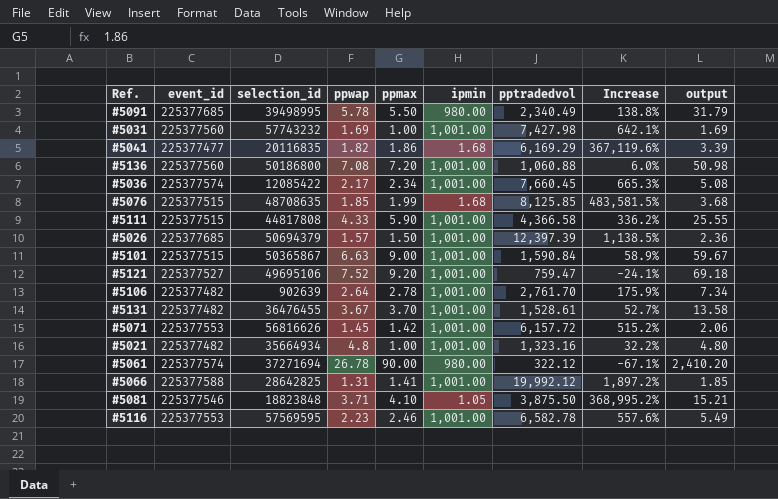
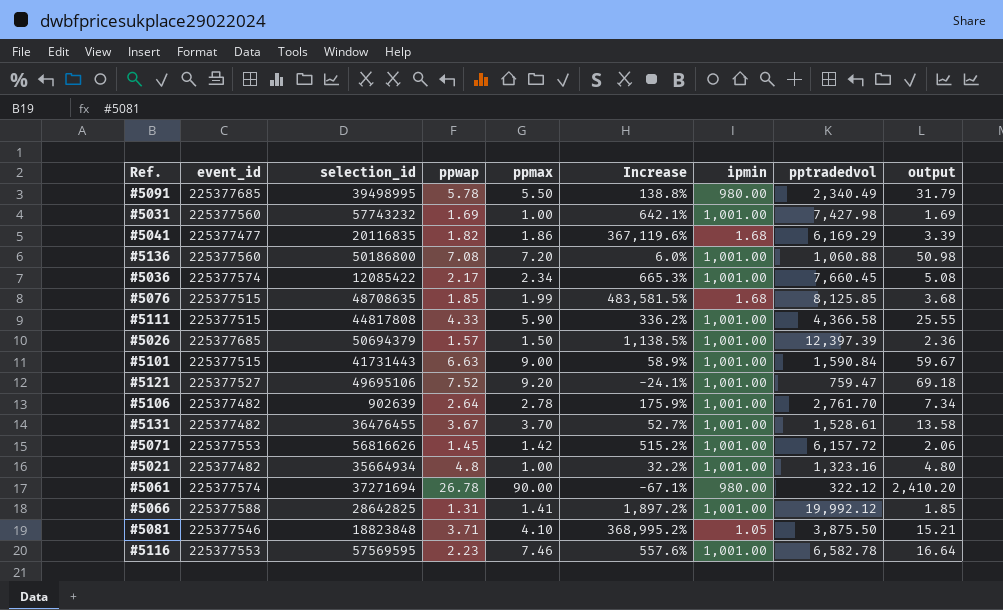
column Increase | position: 8 -> 6
#5101 | selection_id: 50365867 -> 41731443
#5116 | ppmax: 2.46 -> 7.46
#5116 | output: 5.49 -> 16.64

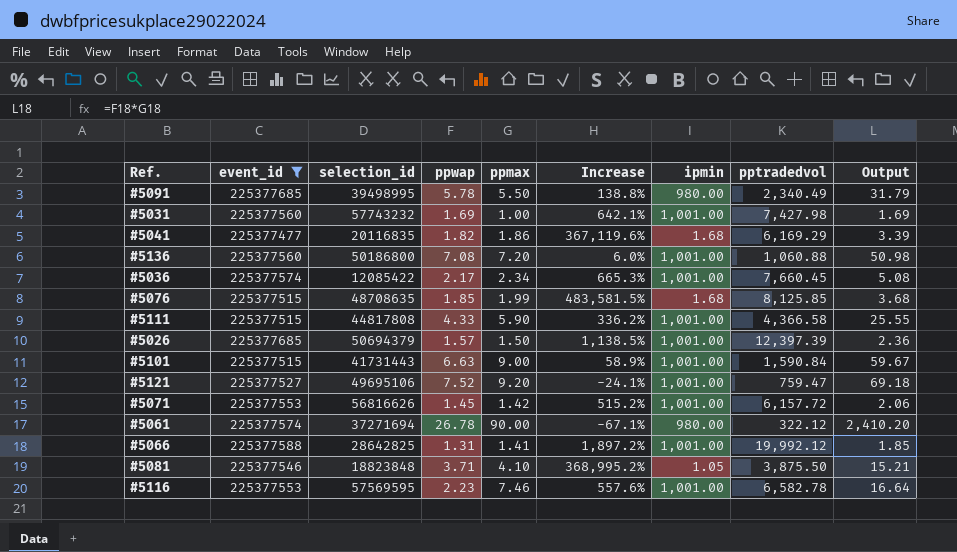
filter: none -> event_id != 225377482
column name: output -> Output

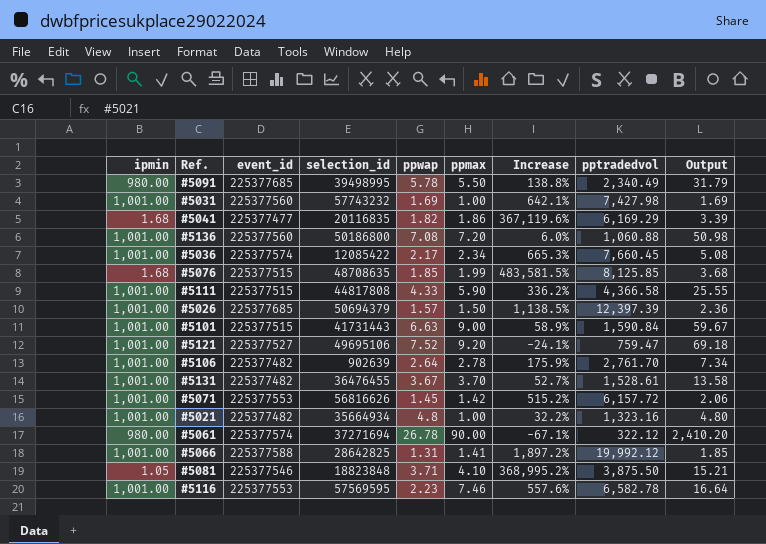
filter: event_id != 225377482 -> none
column ipmin | position: 7 -> 1

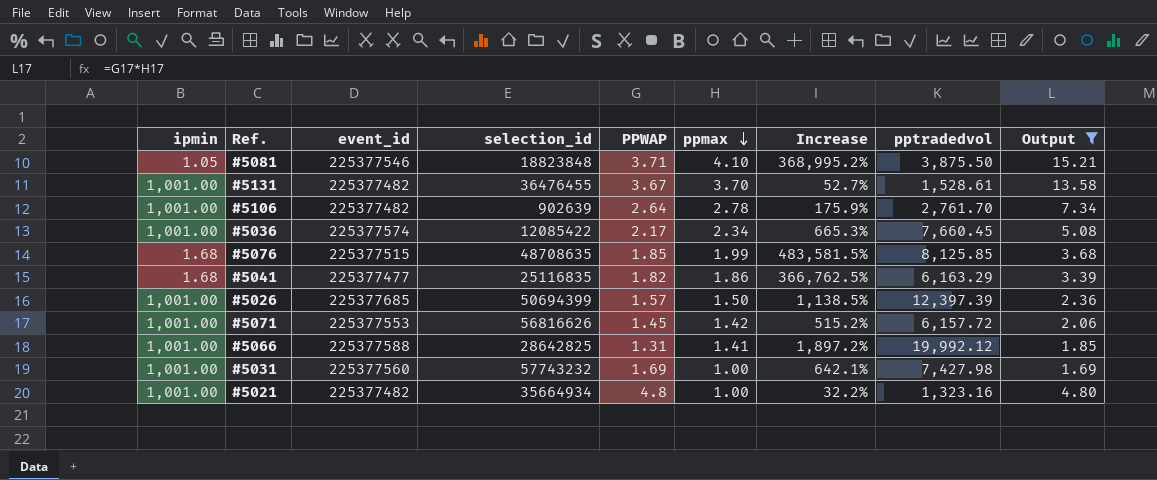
filter: none -> Output <= 15.21
row order: none -> ppmax descending
column name: ppwap -> PPWAP
#5041 | selection_id: 20116835 -> 25116835
#5041 | Increase: 367,119.6% -> 366,762.5%
#5041 | pptradedvol: 6,169.29 -> 6,163.29
#5026 | selection_id: 50694379 -> 50694399

